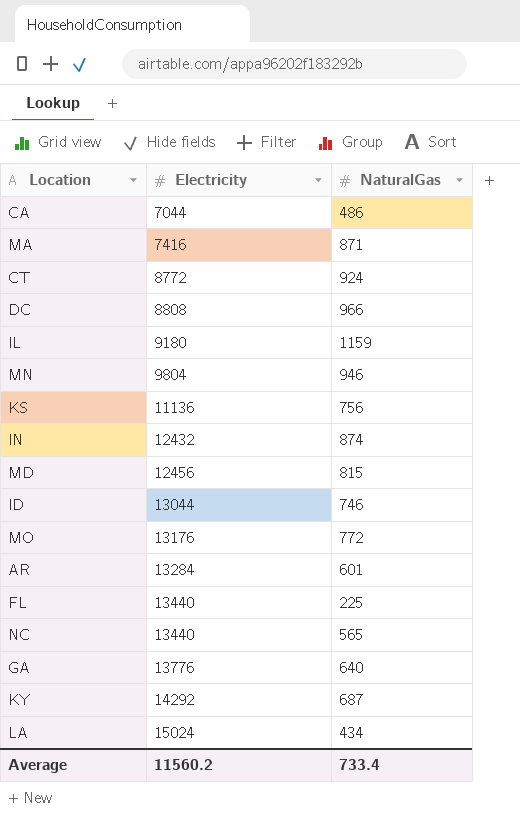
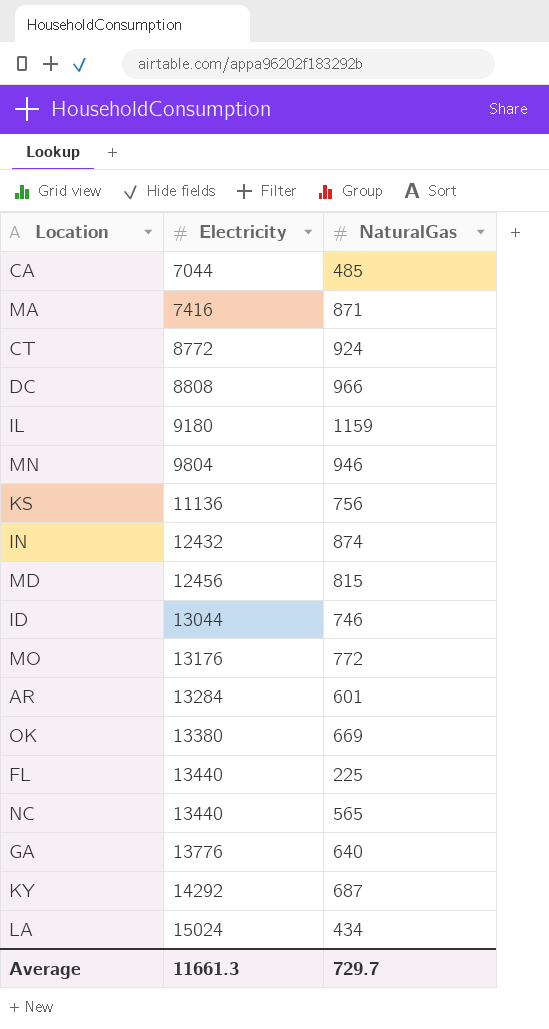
CA | NaturalGas: 486 -> 485
row OK: none -> 13380 | 669
Average | Electricity: 11560.2 -> 11661.3
Average | NaturalGas: 733.4 -> 729.7

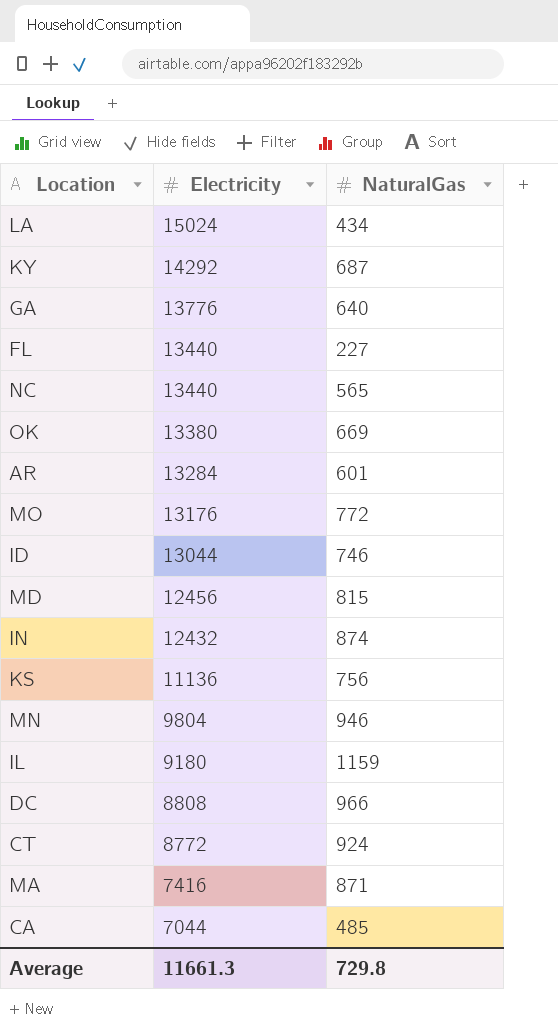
row order: Electricity ascending -> Electricity descending
FL | NaturalGas: 225 -> 227
Average | NaturalGas: 729.7 -> 729.8

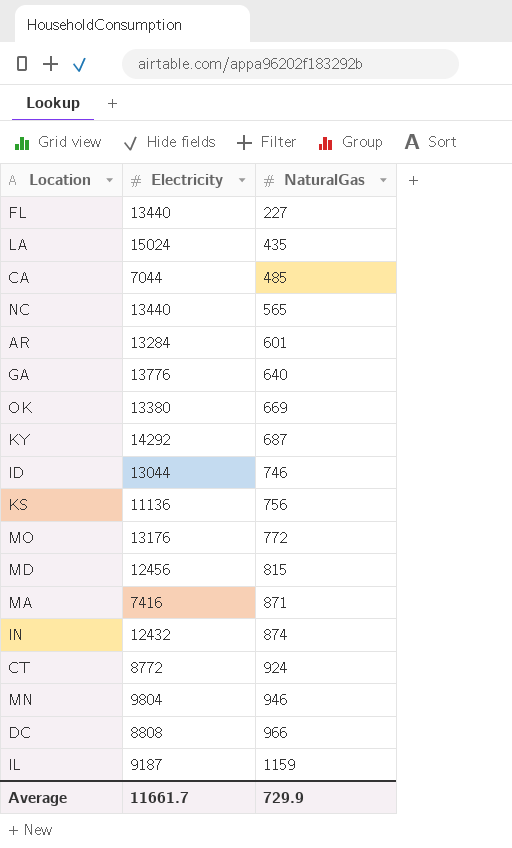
row order: Electricity descending -> NaturalGas ascending
LA | NaturalGas: 434 -> 435
IL | Electricity: 9180 -> 9187
Average | Electricity: 11661.3 -> 11661.7
Average | NaturalGas: 729.8 -> 729.9

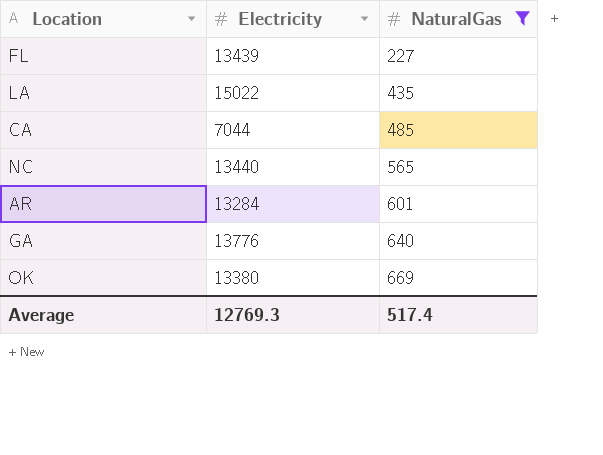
filter: none -> NaturalGas <= 669
FL | Electricity: 13440 -> 13439
LA | Electricity: 15024 -> 15022
Average | Electricity: 11661.7 -> 12769.3
Average | NaturalGas: 729.9 -> 517.4

